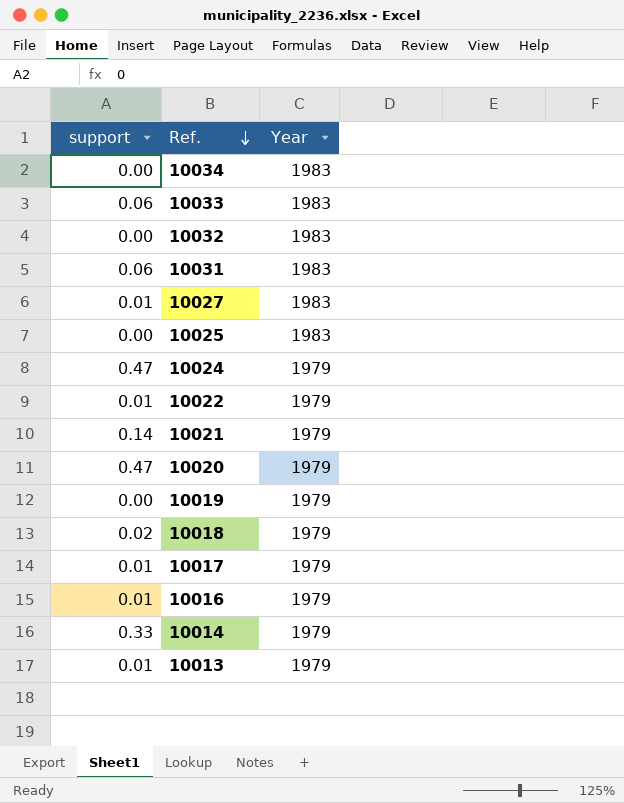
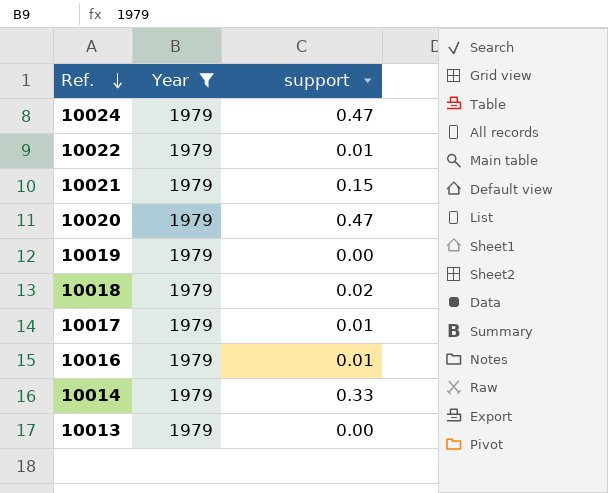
filter: none -> Year = 1979
column support | position: 1 -> 3
10021 | support: 0.14 -> 0.15
10013 | support: 0.01 -> 0.00

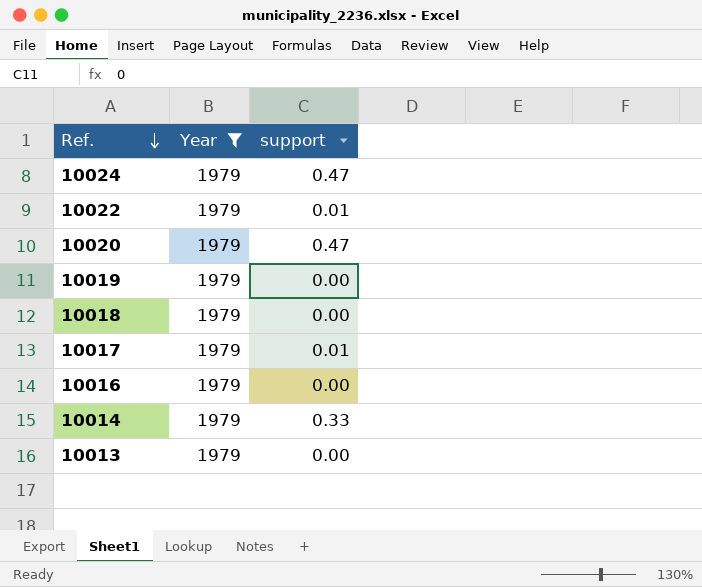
row 10021: 1979 | 0.15 -> none
10018 | support: 0.02 -> 0.00
10016 | support: 0.01 -> 0.00

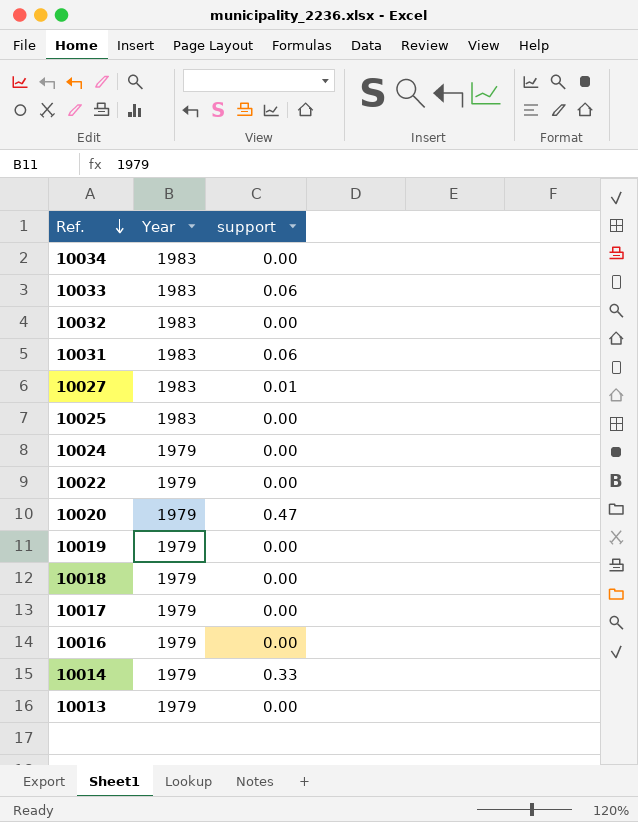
filter: Year = 1979 -> none
10024 | support: 0.47 -> 0.00
10022 | support: 0.01 -> 0.00
10017 | support: 0.01 -> 0.00

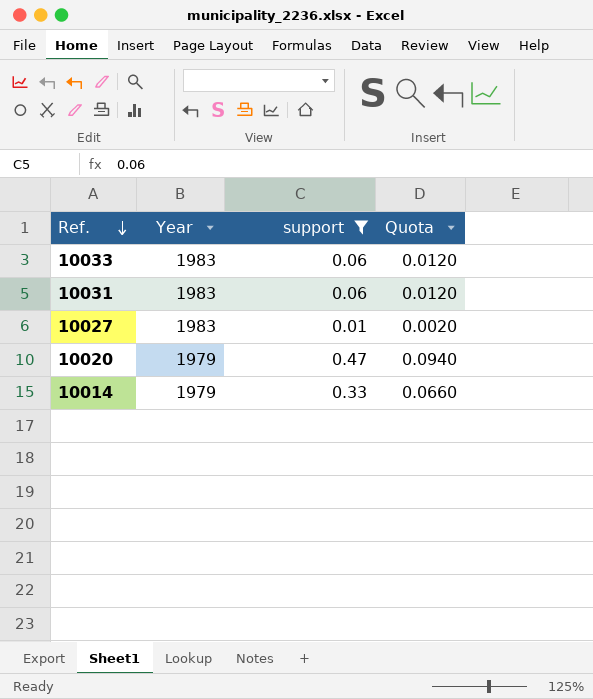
filter: none -> support != 0.00
column Quota | formula: none -> [support] * 0.2

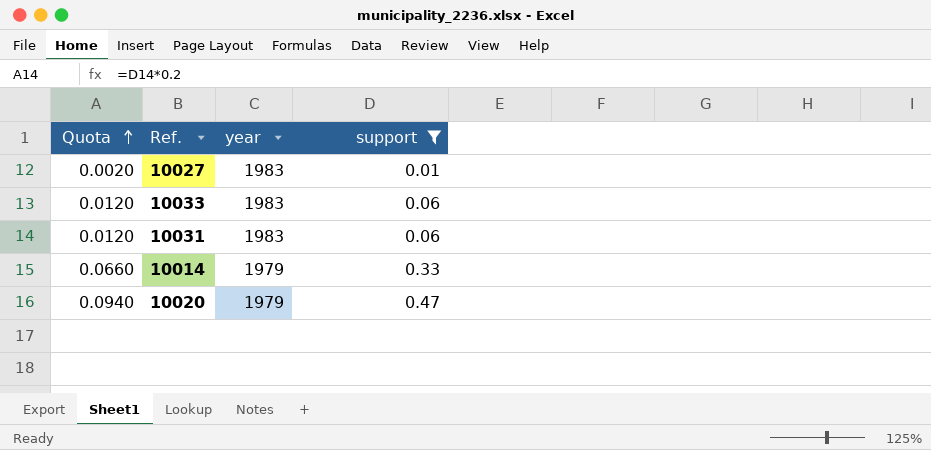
row order: Ref. descending -> Quota ascending
column Quota | position: 4 -> 1
column name: Year -> year

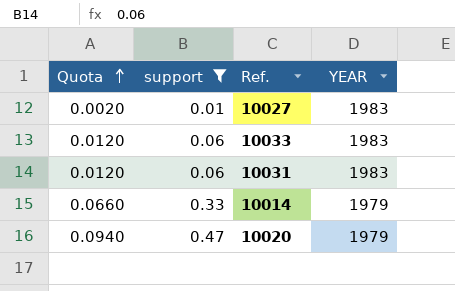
column support | position: 4 -> 2
column name: year -> YEAR

